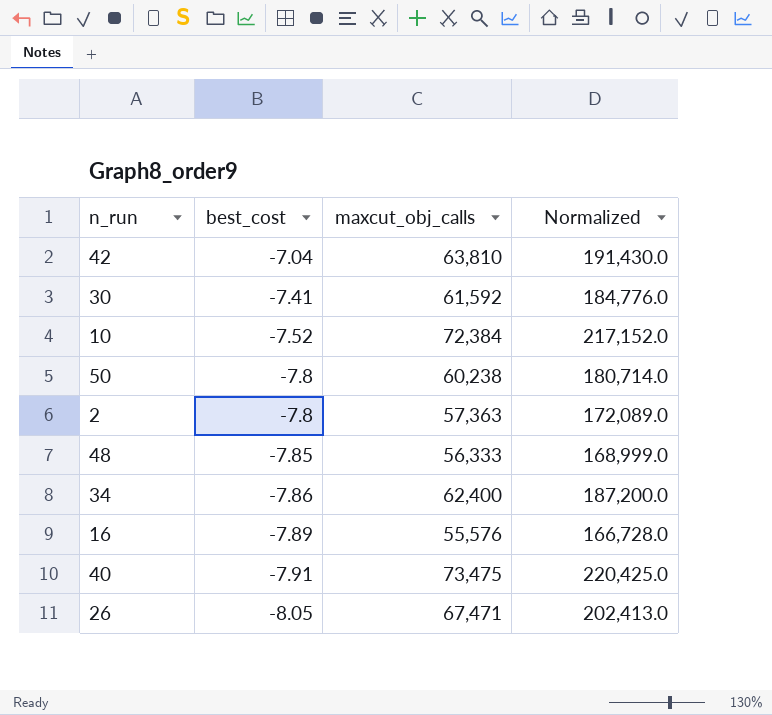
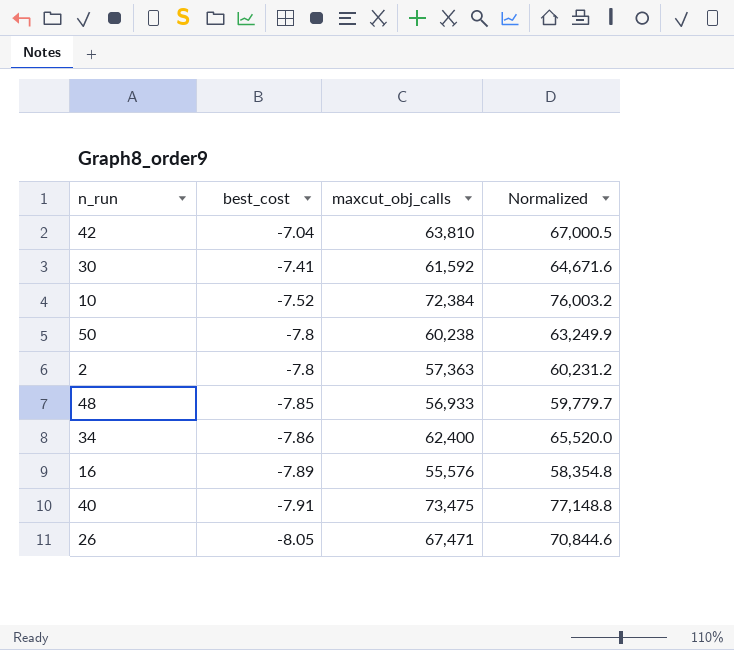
column Normalized | formula: [maxcut_obj_calls] * 3 -> [maxcut_obj_calls] * 1.05
48 | maxcut_obj_calls: 56,333 -> 56,933

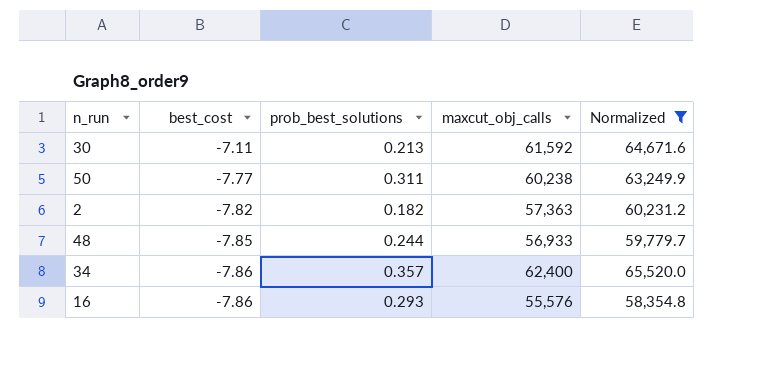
filter: none -> Normalized <= 65,520.0
column prob_best_solutions | position: none -> 3
30 | best_cost: -7.41 -> -7.11
50 | best_cost: -7.8 -> -7.77
2 | best_cost: -7.8 -> -7.82
16 | best_cost: -7.89 -> -7.86

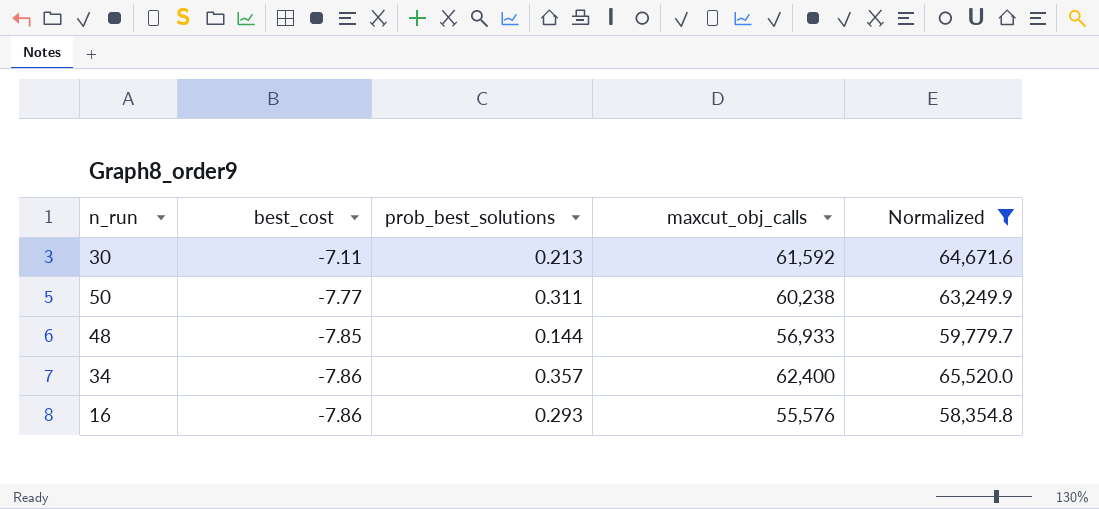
row 2: -7.82 | 0.182 | 57,363 | 60,231.2 -> none
48 | prob_best_solutions: 0.244 -> 0.144

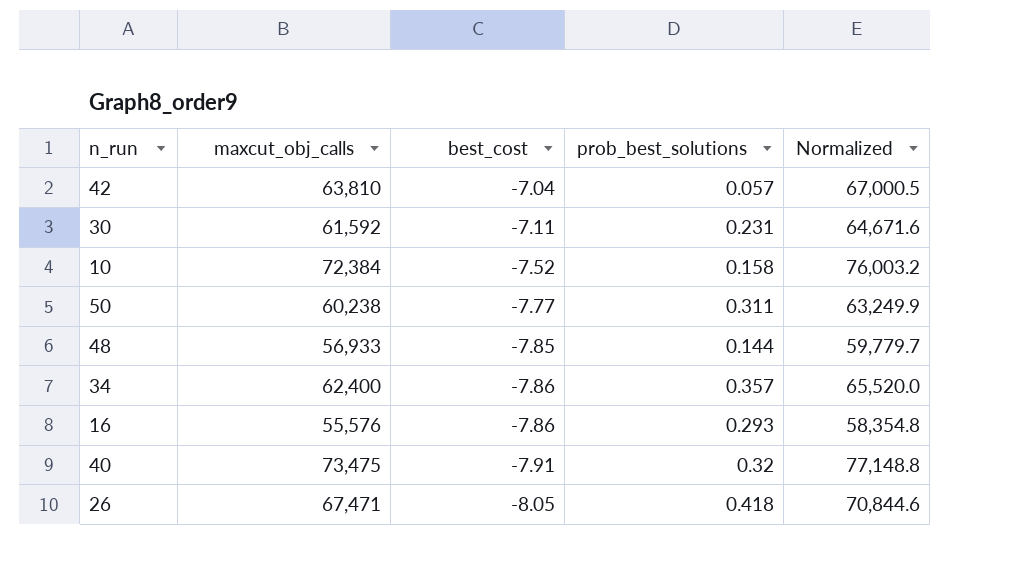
filter: Normalized <= 65,520.0 -> none
column maxcut_obj_calls | position: 4 -> 2
30 | prob_best_solutions: 0.213 -> 0.231

